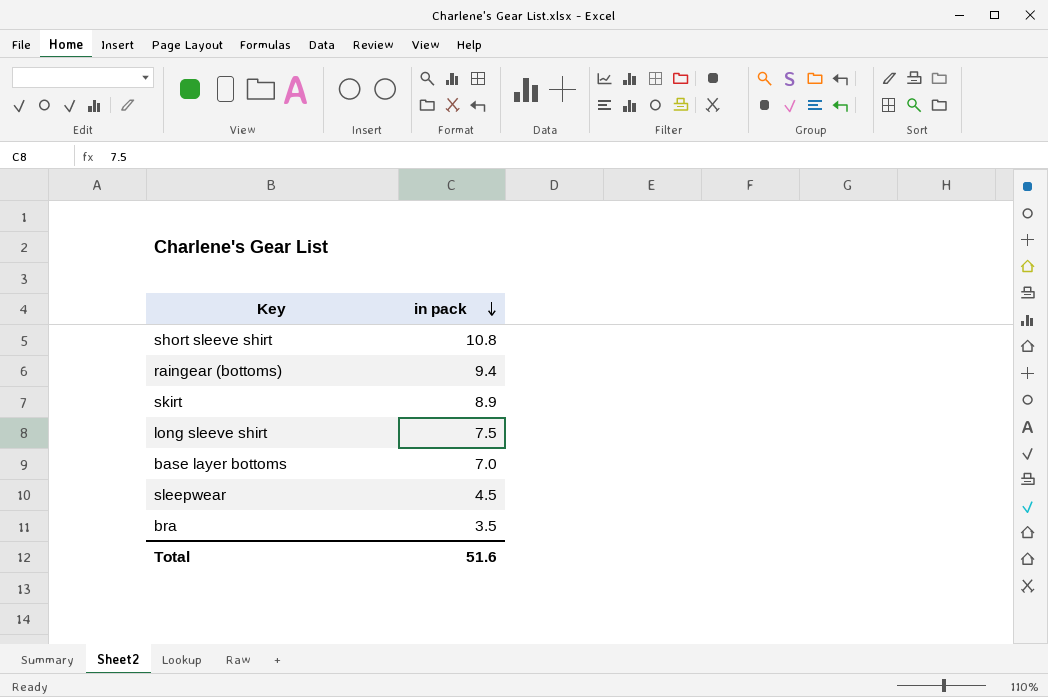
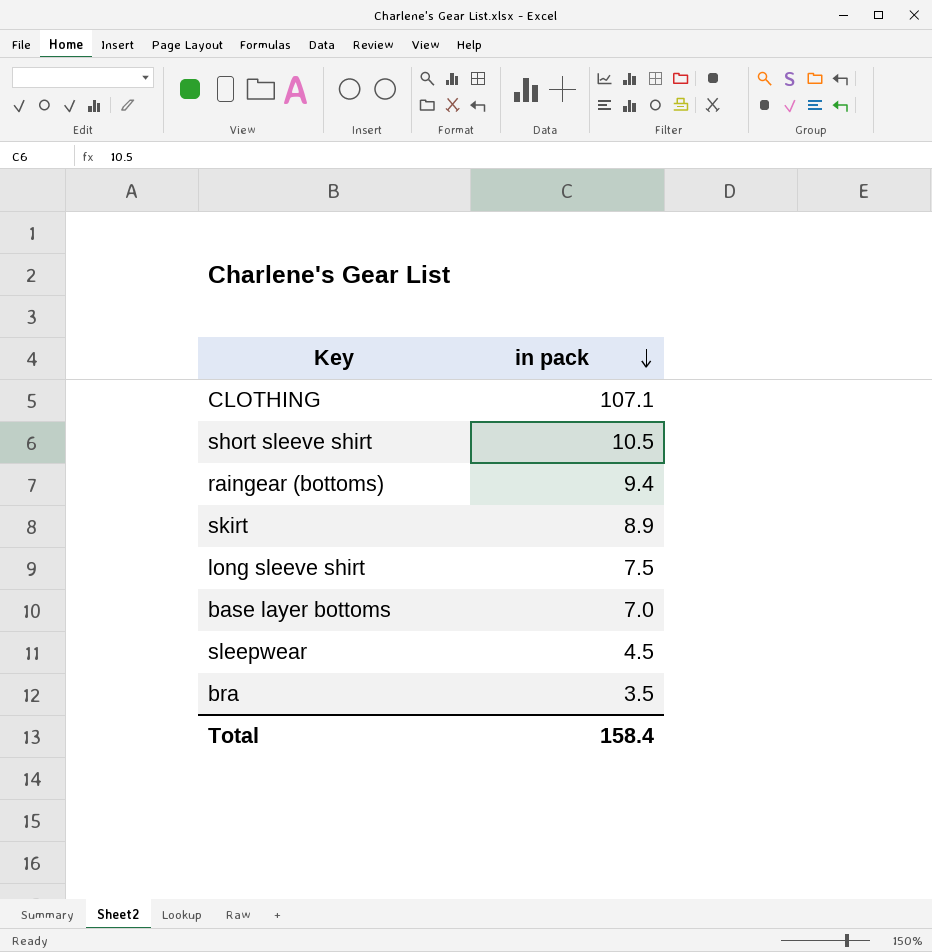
row CLOTHING: none -> 107.1
short sleeve shirt | in pack: 10.8 -> 10.5
Total | in pack: 51.6 -> 158.4

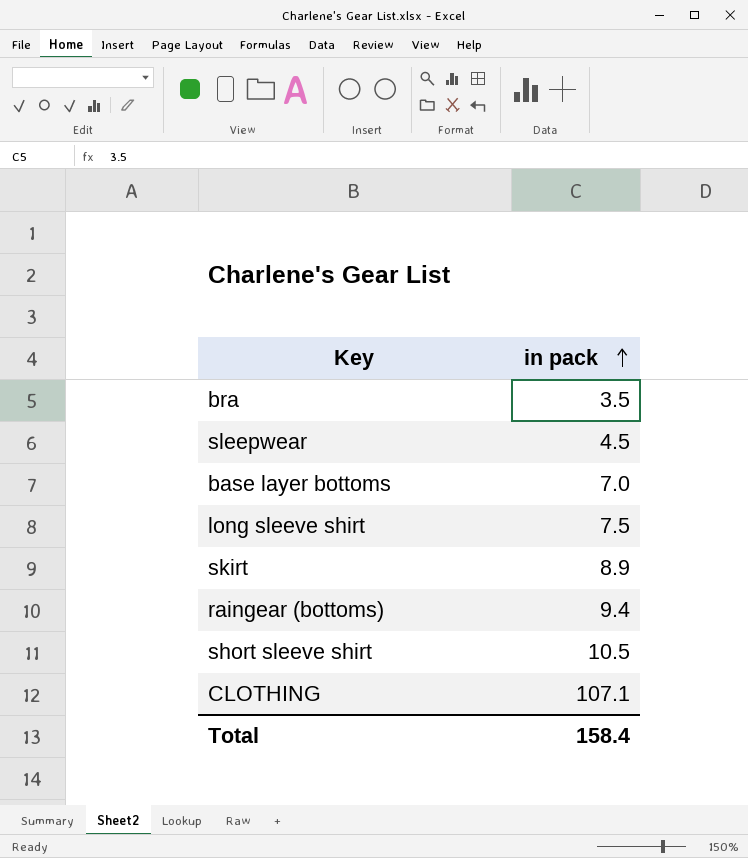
row order: in pack descending -> in pack ascending

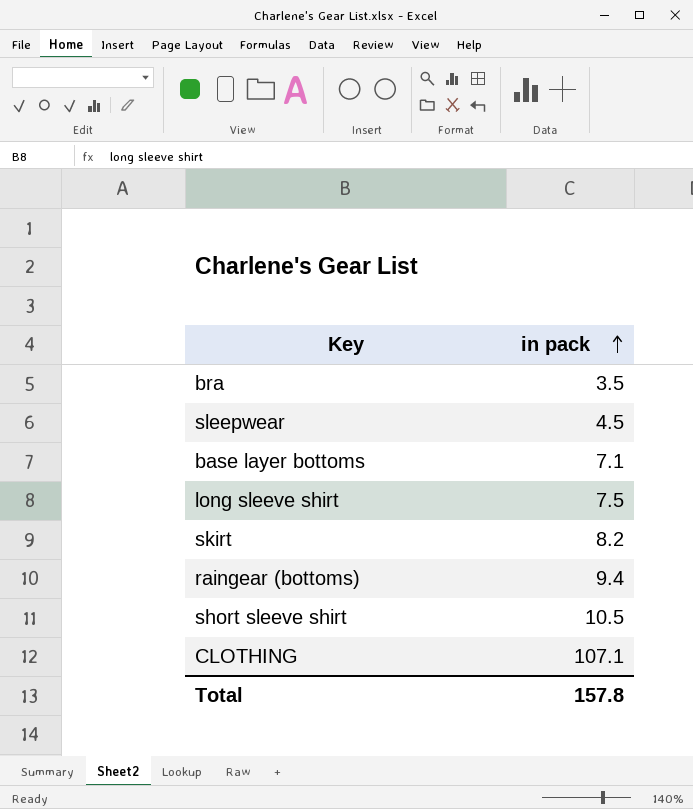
base layer bottoms | in pack: 7.0 -> 7.1
skirt | in pack: 8.9 -> 8.2
Total | in pack: 158.4 -> 157.8

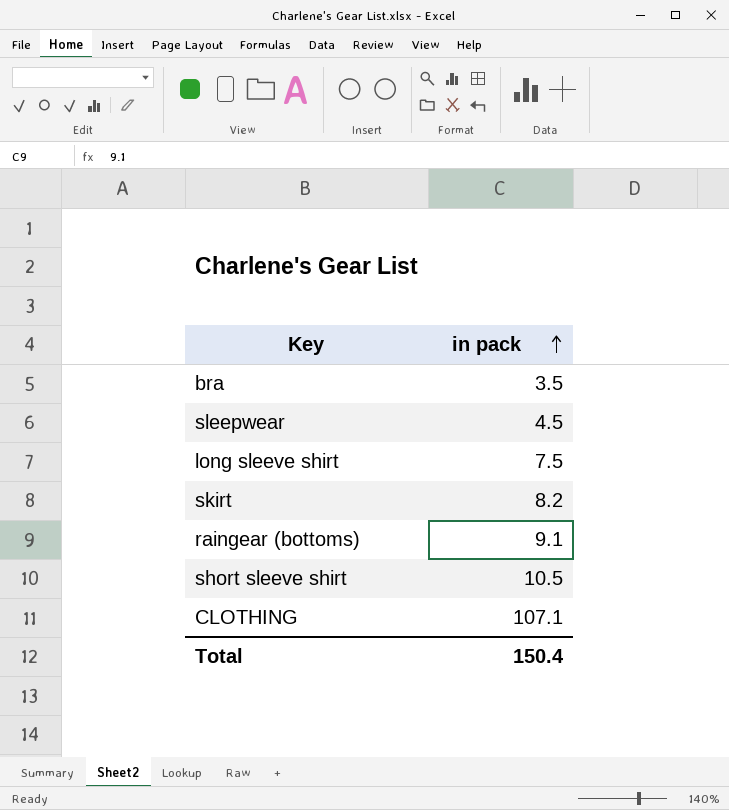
row base layer bottoms: 7.1 -> none
raingear (bottoms) | in pack: 9.4 -> 9.1
Total | in pack: 157.8 -> 150.4

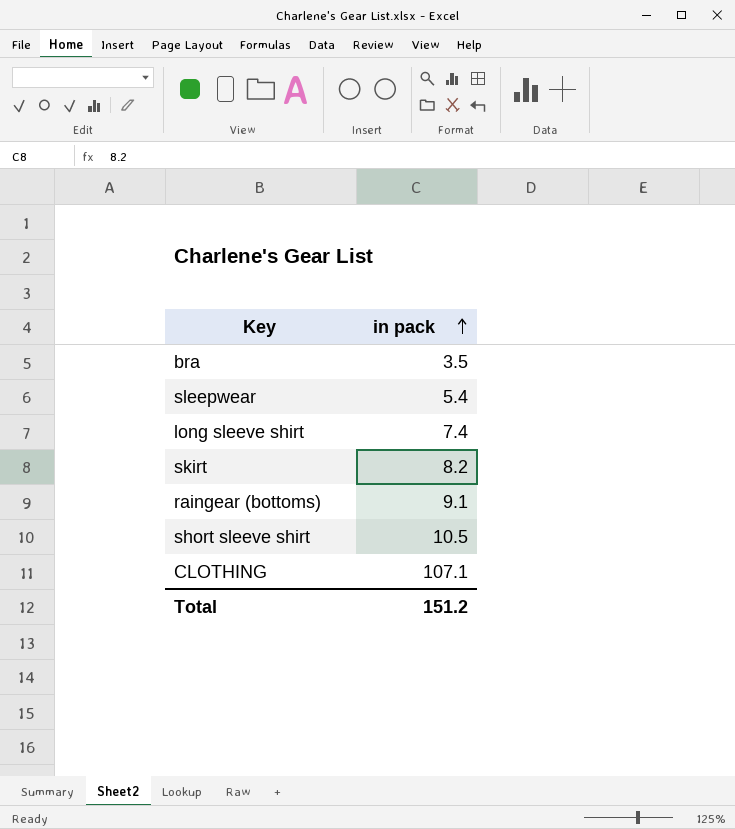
sleepwear | in pack: 4.5 -> 5.4
long sleeve shirt | in pack: 7.5 -> 7.4
Total | in pack: 150.4 -> 151.2

